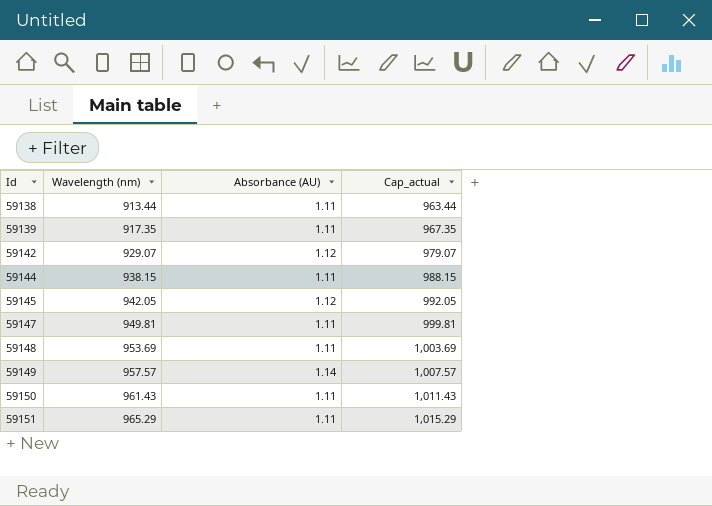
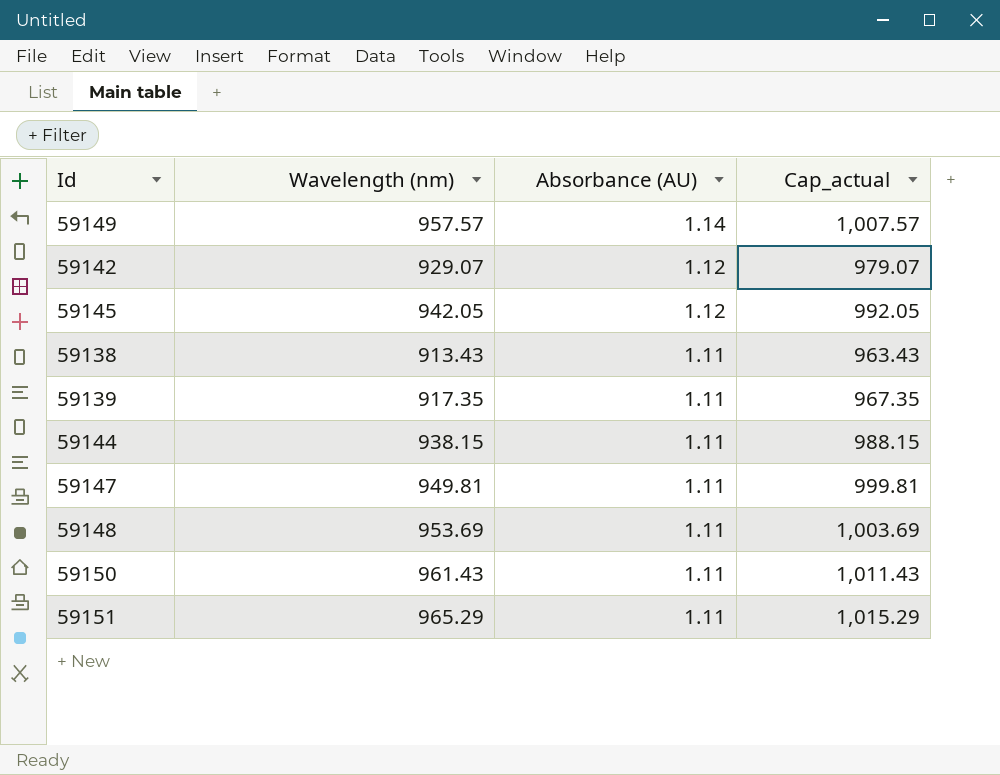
row order: Id ascending -> Absorbance (AU) descending
59138 | Wavelength (nm): 913.44 -> 913.43
59138 | Cap_actual: 963.44 -> 963.43

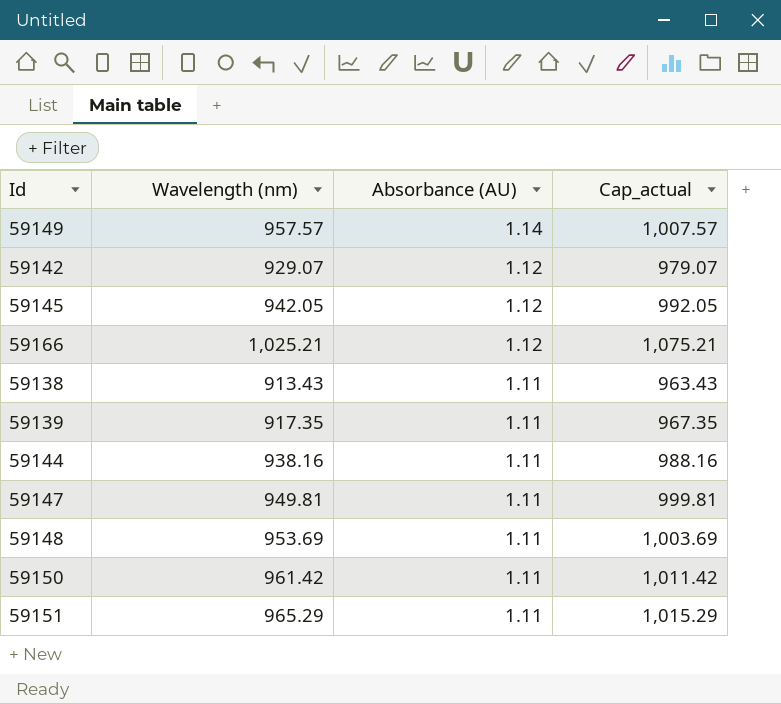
row 59166: none -> 1,025.21 | 1.12 | 1,075.21
59144 | Wavelength (nm): 938.15 -> 938.16
59144 | Cap_actual: 988.15 -> 988.16
59150 | Wavelength (nm): 961.43 -> 961.42
59150 | Cap_actual: 1,011.43 -> 1,011.42

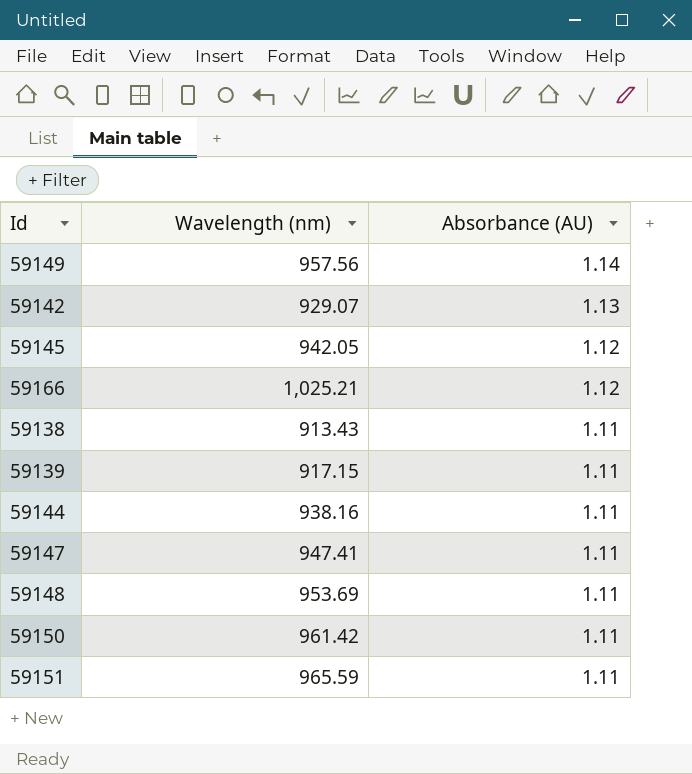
column Cap_actual | formula: [Wavelength (nm)] + 50 -> none
59149 | Wavelength (nm): 957.57 -> 957.56
59142 | Absorbance (AU): 1.12 -> 1.13
59139 | Wavelength (nm): 917.35 -> 917.15
59147 | Wavelength (nm): 949.81 -> 947.41
59151 | Wavelength (nm): 965.29 -> 965.59

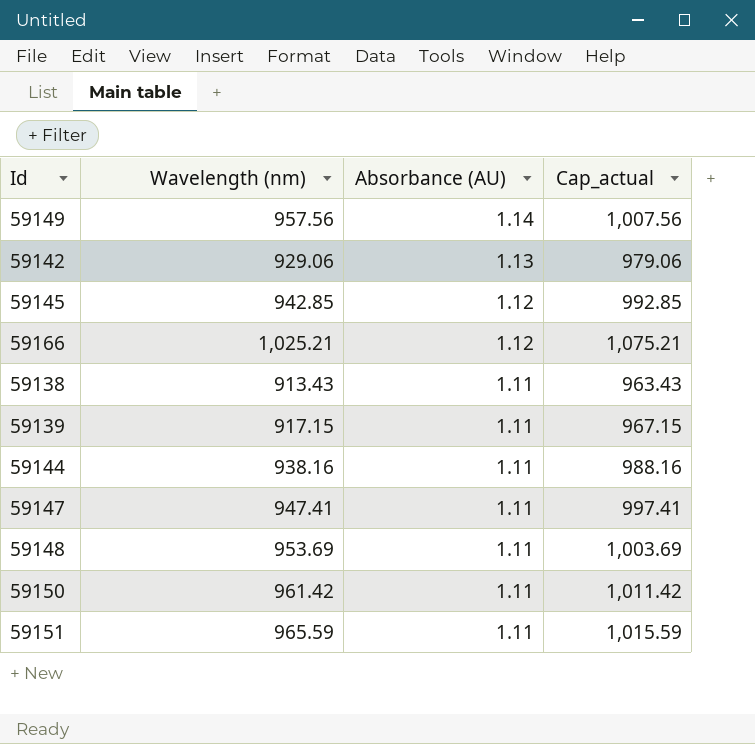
column Cap_actual | formula: none -> [Wavelength (nm)] + 50
59142 | Wavelength (nm): 929.07 -> 929.06
59145 | Wavelength (nm): 942.05 -> 942.85

